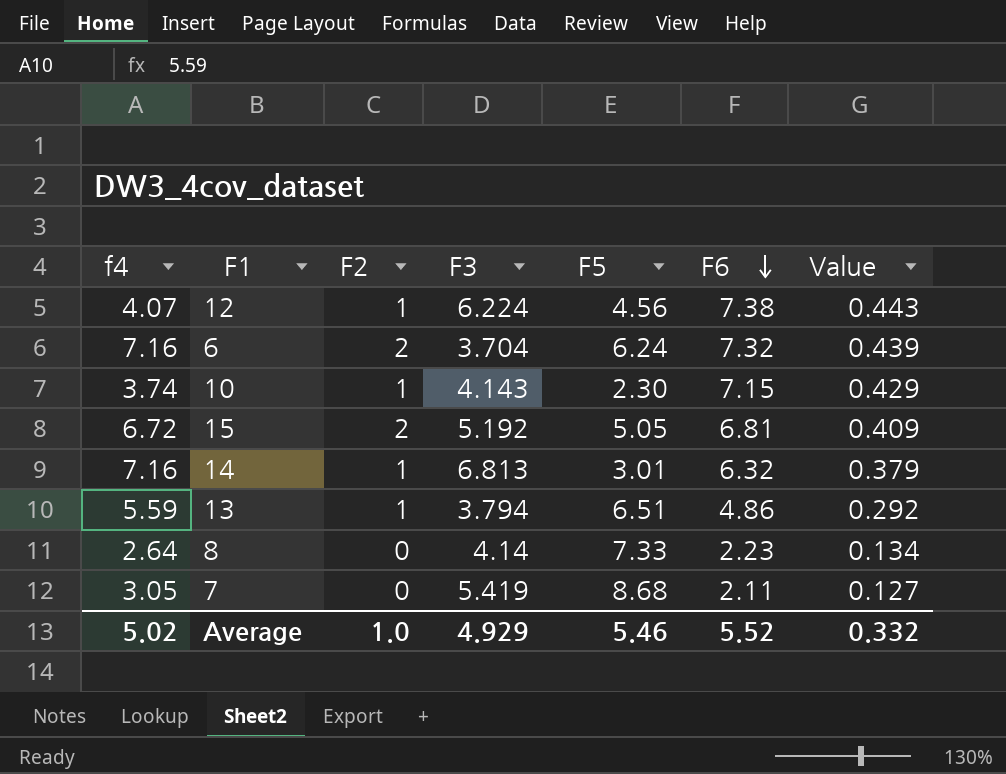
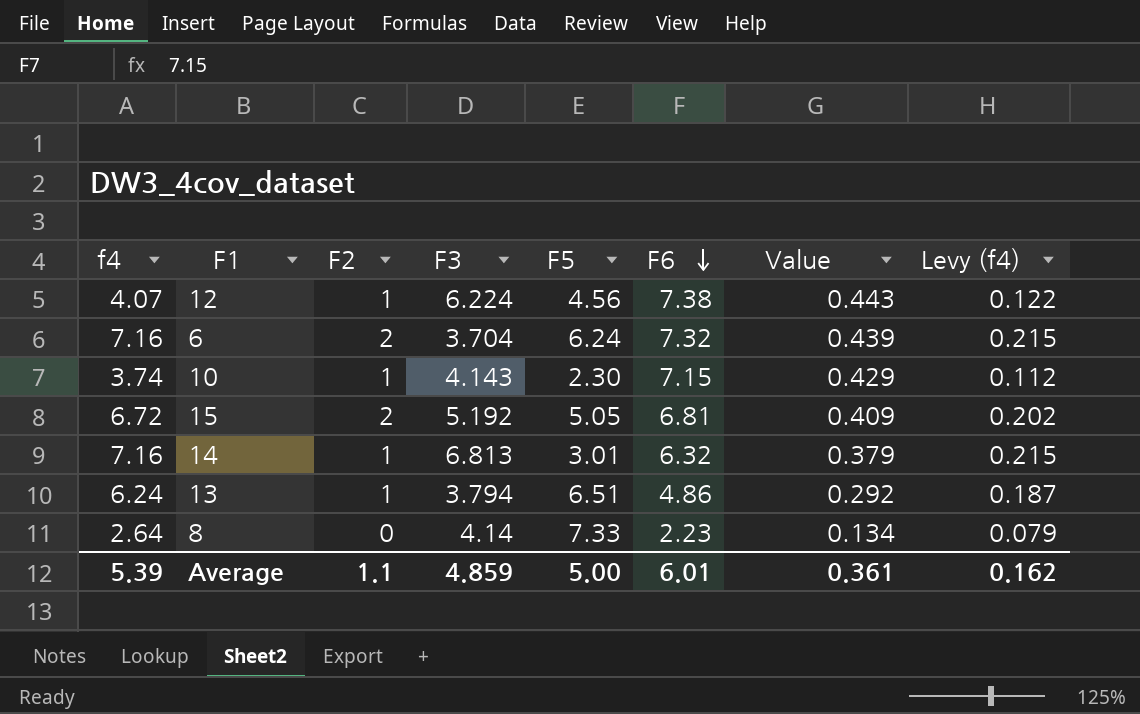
column Levy (f4) | formula: none -> [f4] * 0.03
row 7: 3.05 | 0 | 5.419 | 8.68 | 2.11 | 0.127 -> none
13 | f4: 5.59 -> 6.24
Average | f4: 5.02 -> 5.39
Average | F2: 1.0 -> 1.1
Average | F3: 4.929 -> 4.859
Average | F5: 5.46 -> 5.00
Average | F6: 5.52 -> 6.01
Average | Value: 0.332 -> 0.361

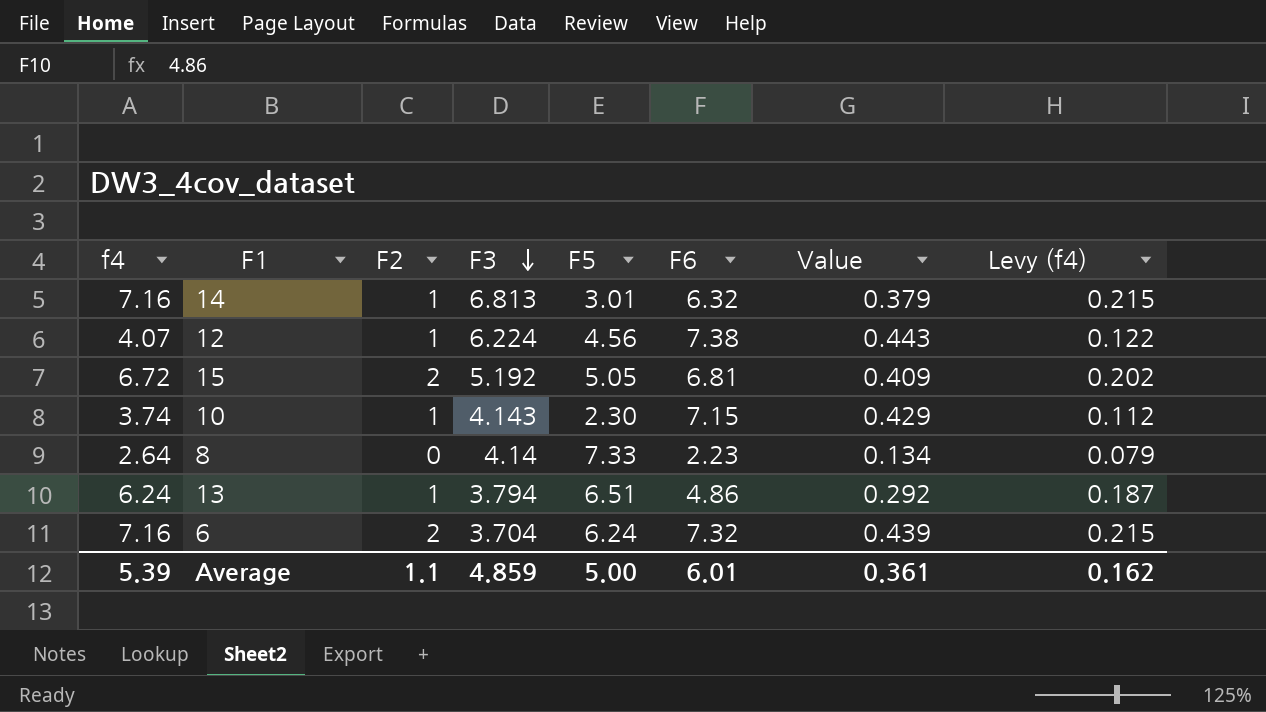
row order: F6 descending -> F3 descending

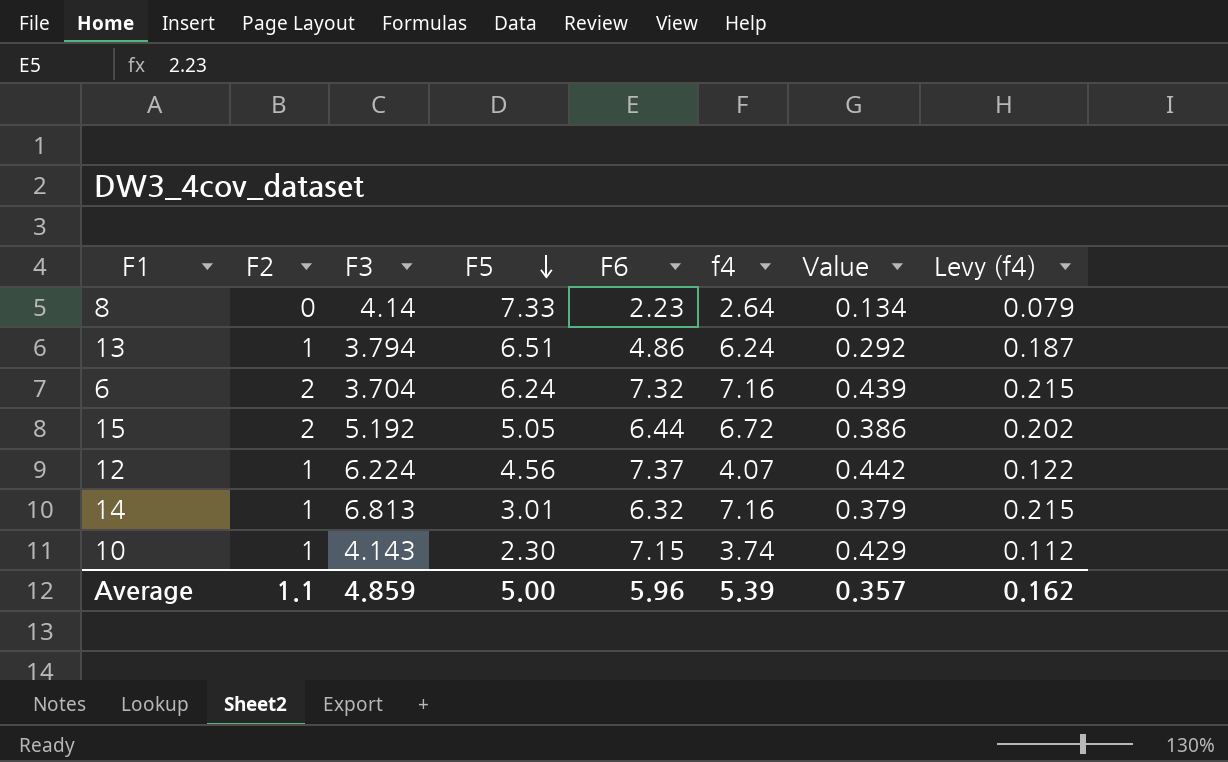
row order: F3 descending -> F5 descending
column f4 | position: 1 -> 6
15 | F6: 6.81 -> 6.44
15 | Value: 0.409 -> 0.386
12 | F6: 7.38 -> 7.37
12 | Value: 0.443 -> 0.442
Average | F6: 6.01 -> 5.96
Average | Value: 0.361 -> 0.357

